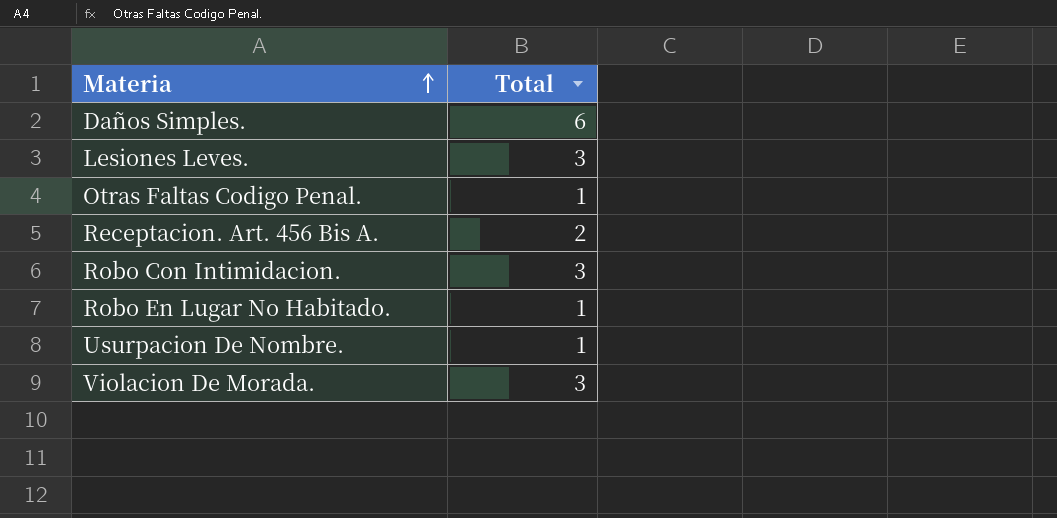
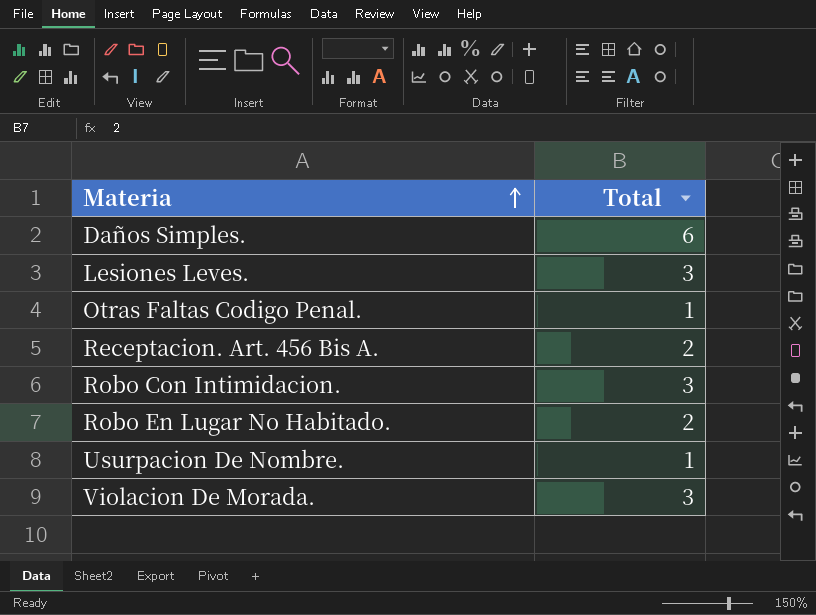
Robo En Lugar No Habitado. | Total: 1 -> 2

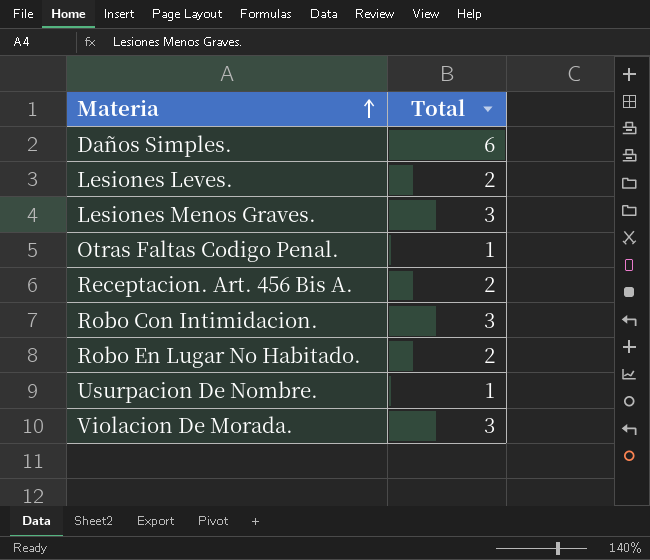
Lesiones Leves. | Total: 3 -> 2
row Lesiones Menos Graves.: none -> 3

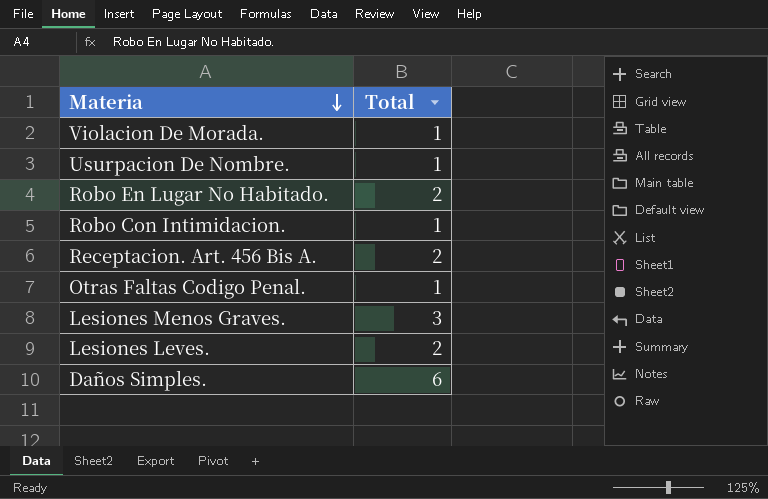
row order: Materia ascending -> Materia descending
Violacion De Morada. | Total: 3 -> 1
Robo Con Intimidacion. | Total: 3 -> 1

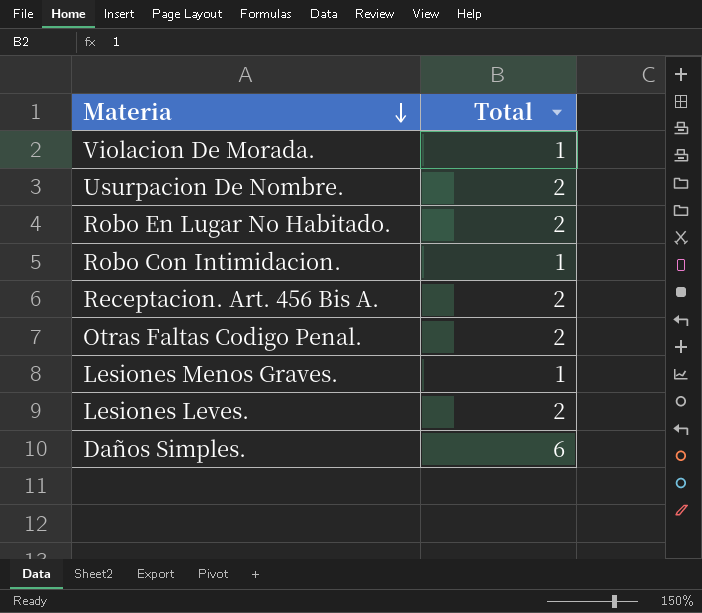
Usurpacion De Nombre. | Total: 1 -> 2
Otras Faltas Codigo Penal. | Total: 1 -> 2
Lesiones Menos Graves. | Total: 3 -> 1

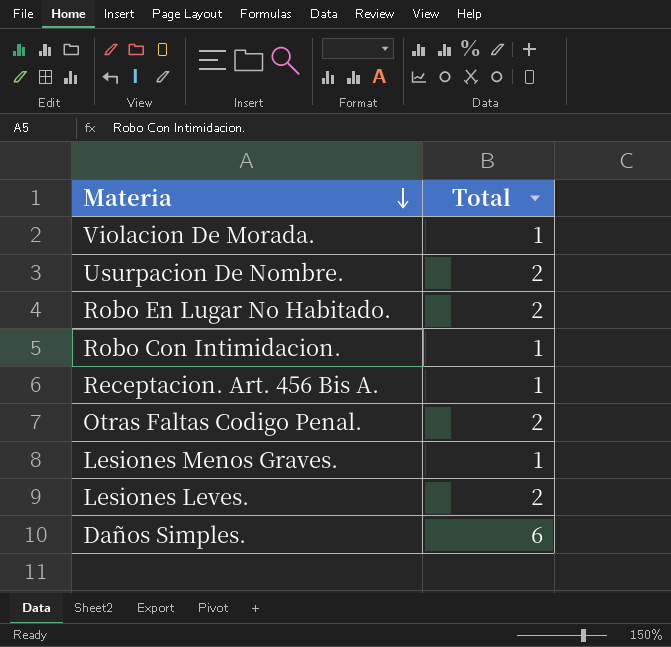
Receptacion. Art. 456 Bis A. | Total: 2 -> 1

